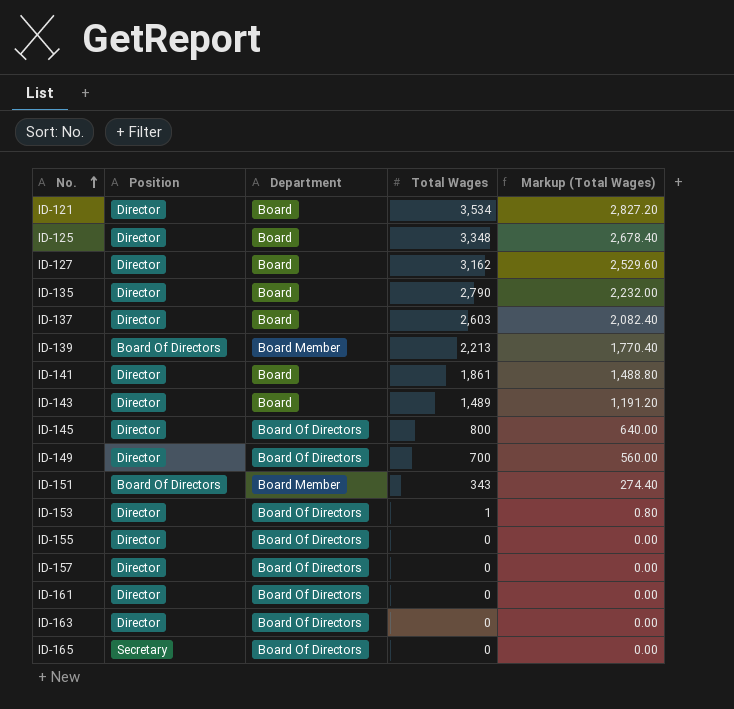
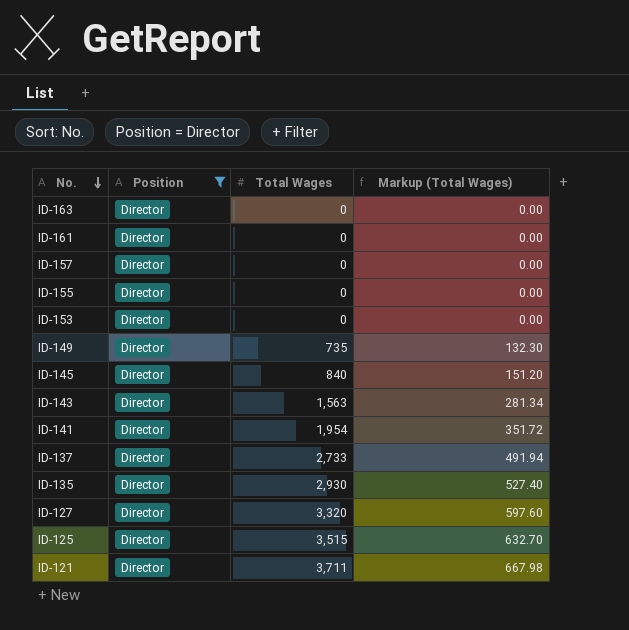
filter: none -> Position = Director
row order: No. ascending -> No. descending
column Department | position: 3 -> none
column Markup (Total Wages) | formula: [Total Wages] * 0.8 -> [Total Wages] * 0.18
ID-153 | Total Wages: 1 -> 0
ID-149 | Total Wages: 700 -> 735
ID-145 | Total Wages: 800 -> 840
ID-143 | Total Wages: 1,489 -> 1,563
ID-141 | Total Wages: 1,861 -> 1,954
ID-137 | Total Wages: 2,603 -> 2,733
ID-135 | Total Wages: 2,790 -> 2,930
ID-127 | Total Wages: 3,162 -> 3,320
ID-125 | Total Wages: 3,348 -> 3,515
ID-121 | Total Wages: 3,534 -> 3,711

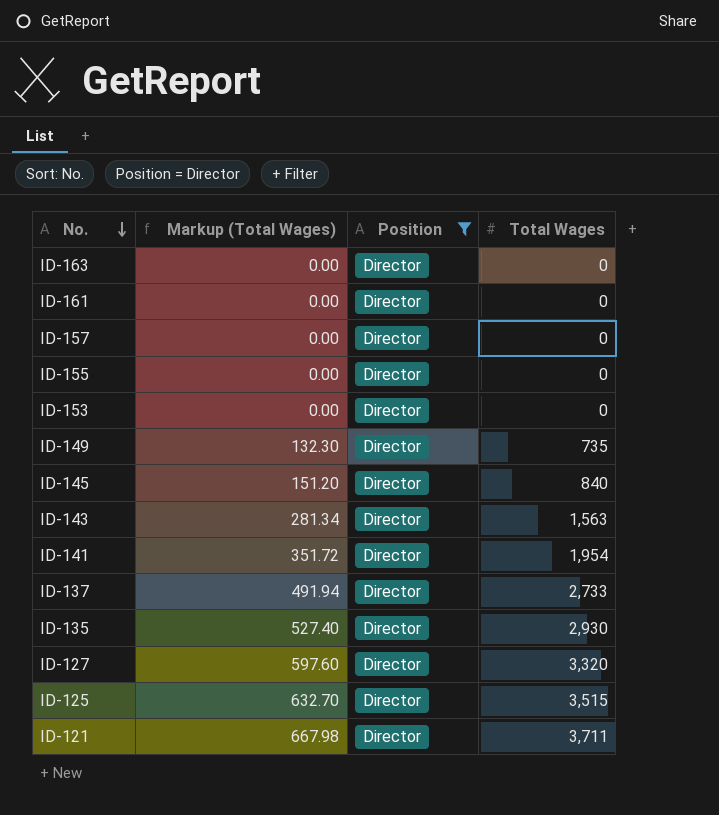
column Markup (Total Wages) | position: 4 -> 2

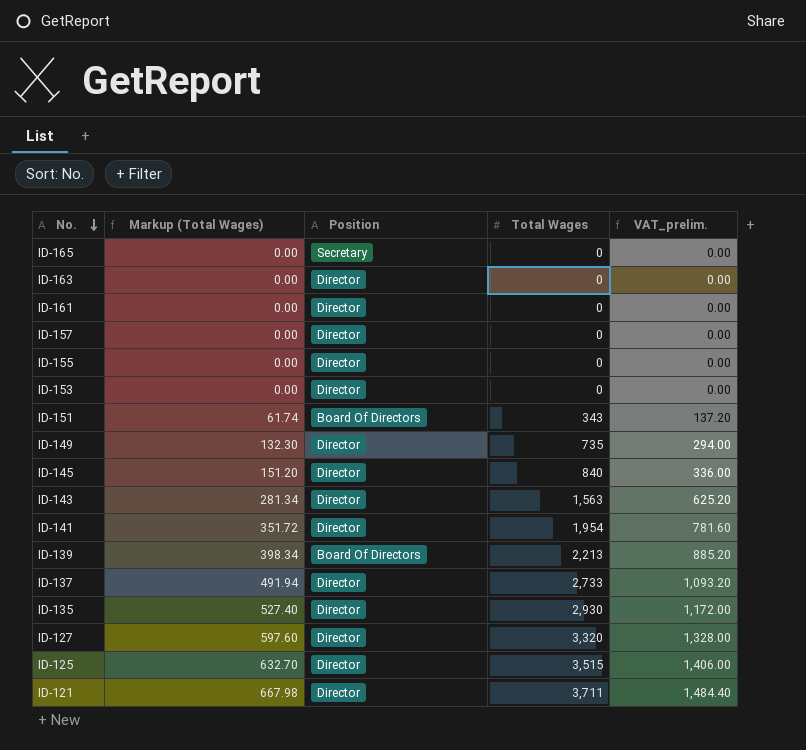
filter: Position = Director -> none
column VAT_prelim. | formula: none -> [Total Wages] * 0.4

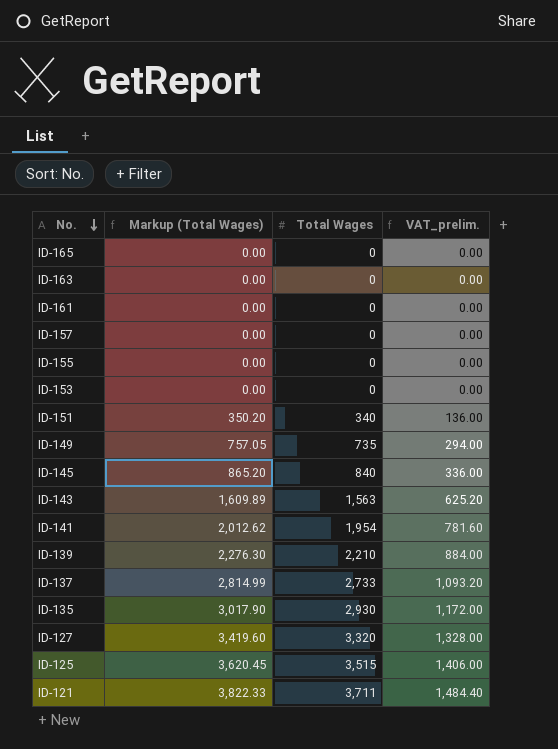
column Position | position: 3 -> none
column Markup (Total Wages) | formula: [Total Wages] * 0.18 -> [Total Wages] * 1.03
ID-151 | Total Wages: 343 -> 340
ID-151 | VAT_prelim.: 137.20 -> 136.00
ID-139 | Total Wages: 2,213 -> 2,210
ID-139 | VAT_prelim.: 885.20 -> 884.00

